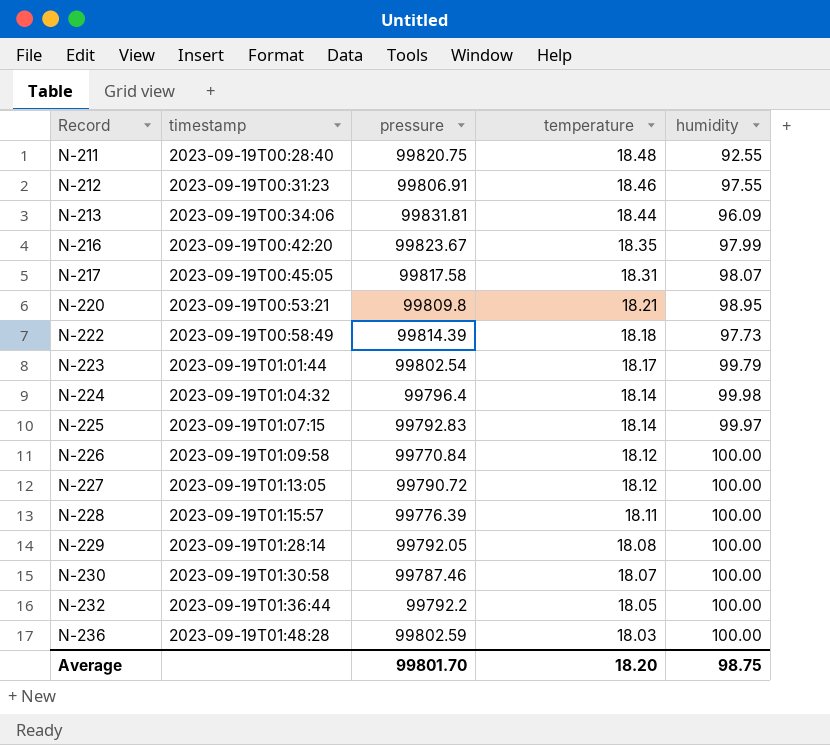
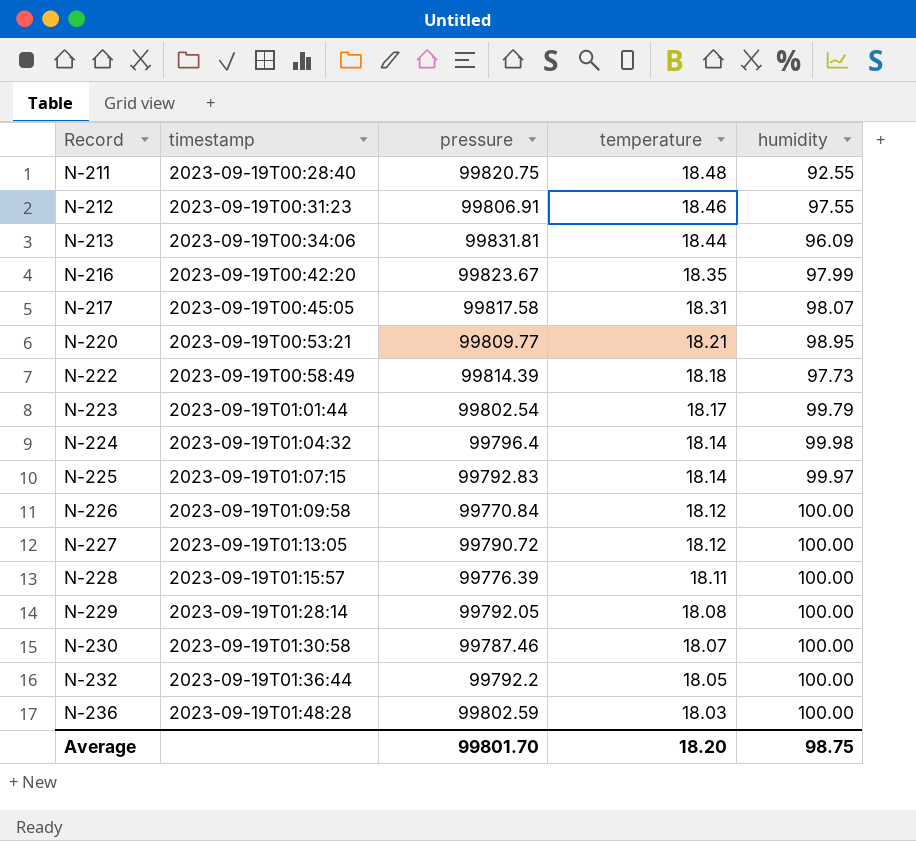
N-220 | pressure: 99809.8 -> 99809.77

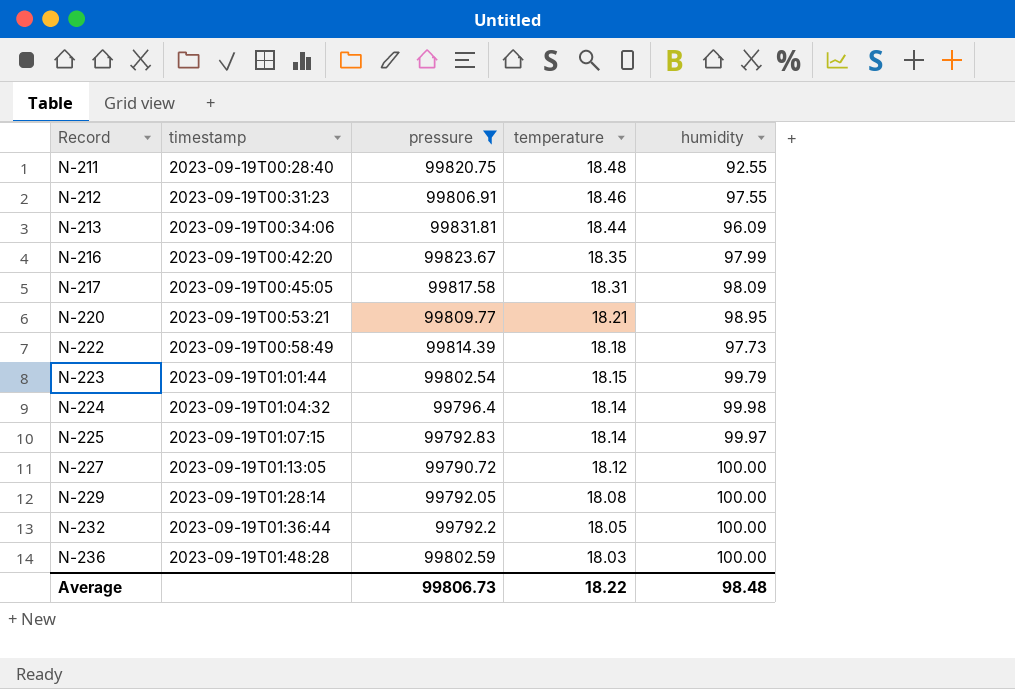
filter: none -> pressure >= 99790.72
N-217 | humidity: 98.07 -> 98.09
N-223 | temperature: 18.17 -> 18.15
Average | pressure: 99801.70 -> 99806.73
Average | temperature: 18.20 -> 18.22
Average | humidity: 98.75 -> 98.48

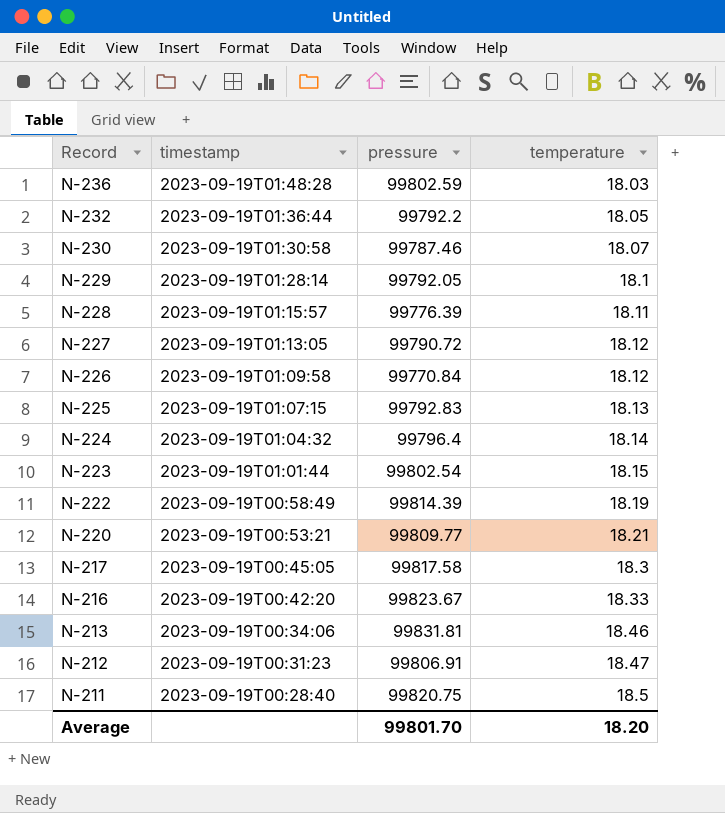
filter: pressure >= 99790.72 -> none
row order: Record ascending -> Record descending
column humidity | position: 5 -> none
N-229 | temperature: 18.08 -> 18.1
N-225 | temperature: 18.14 -> 18.13
N-222 | temperature: 18.18 -> 18.19
N-217 | temperature: 18.31 -> 18.3
N-216 | temperature: 18.35 -> 18.33
N-213 | temperature: 18.44 -> 18.46
N-212 | temperature: 18.46 -> 18.47
N-211 | temperature: 18.48 -> 18.5
Average | pressure: 99806.73 -> 99801.70
Average | temperature: 18.22 -> 18.20

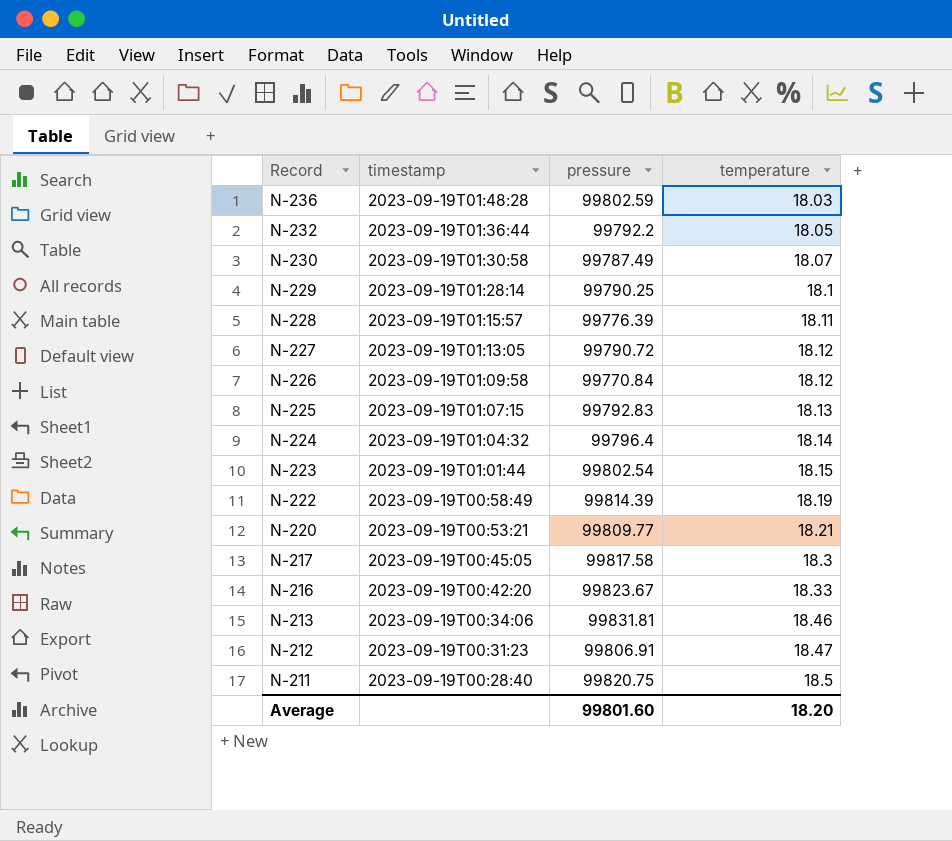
N-230 | pressure: 99787.46 -> 99787.49
N-229 | pressure: 99792.05 -> 99790.25
Average | pressure: 99801.70 -> 99801.60

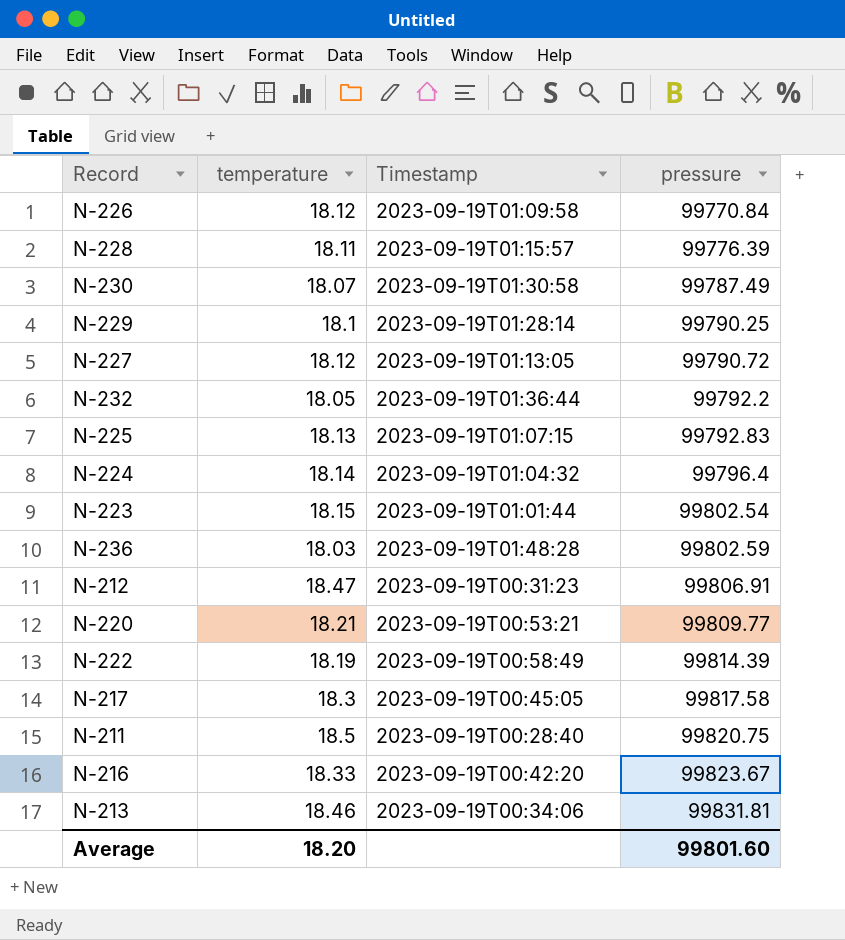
row order: Record descending -> pressure ascending
column temperature | position: 4 -> 2
column name: timestamp -> Timestamp

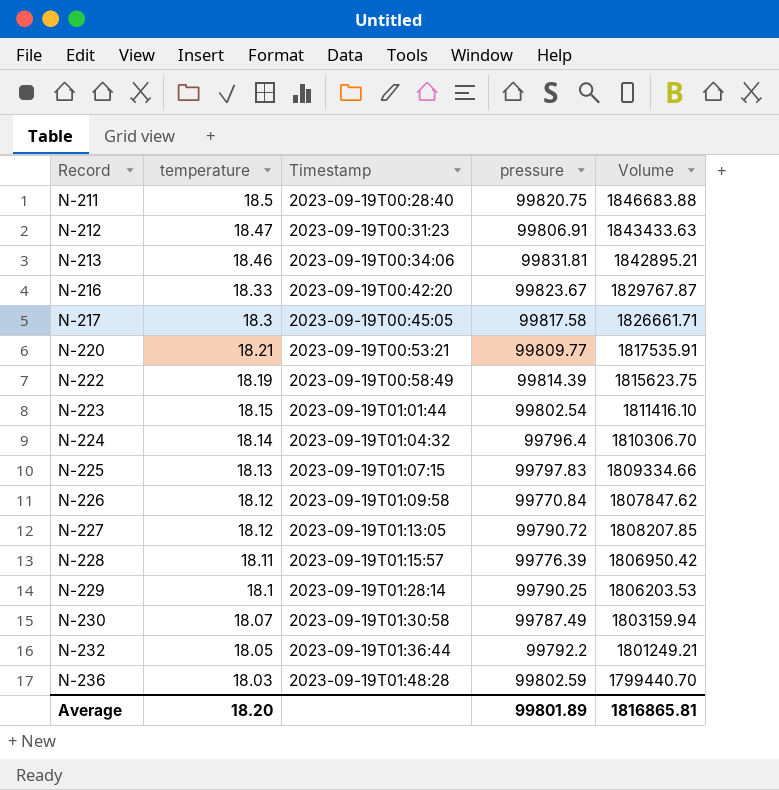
row order: pressure ascending -> Record ascending
column Volume | formula: none -> [temperature] * [pressure]
N-225 | pressure: 99792.83 -> 99797.83
Average | pressure: 99801.60 -> 99801.89

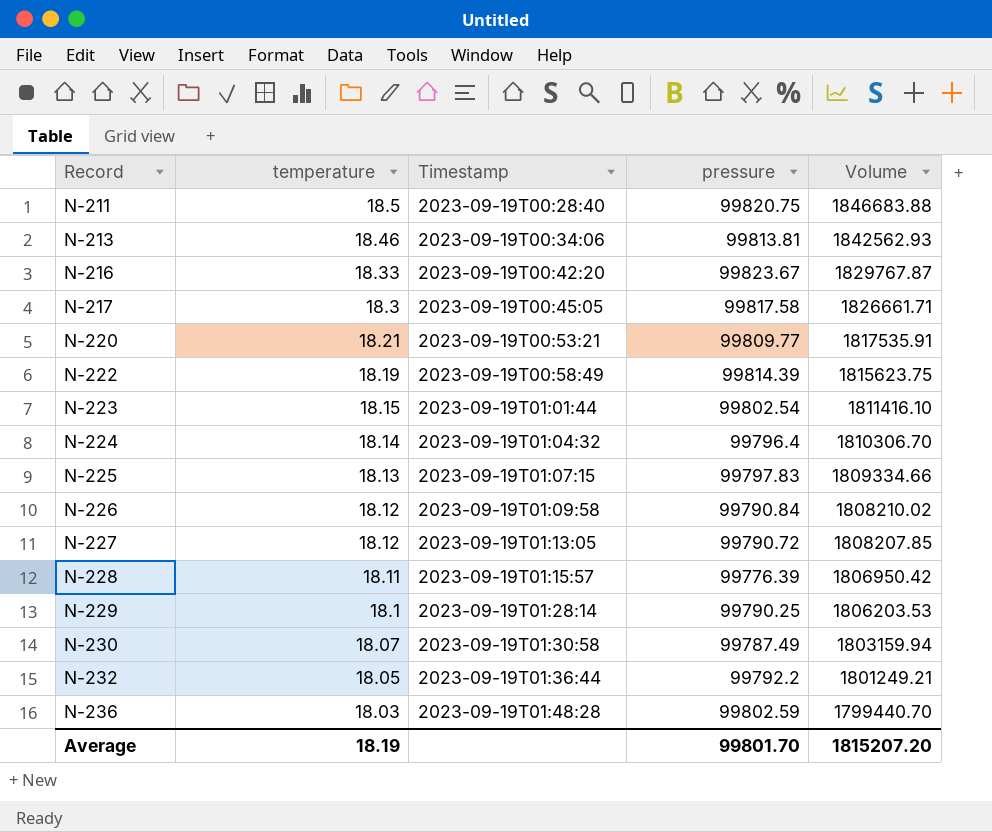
row N-212: 18.47 | 2023-09-19T00:31:23 | 99806.91 | 1843433.63 -> none
N-213 | pressure: 99831.81 -> 99813.81
N-213 | Volume: 1842895.21 -> 1842562.93
N-226 | pressure: 99770.84 -> 99790.84
N-226 | Volume: 1807847.62 -> 1808210.02
Average | temperature: 18.20 -> 18.19
Average | pressure: 99801.89 -> 99801.70
Average | Volume: 1816865.81 -> 1815207.20

